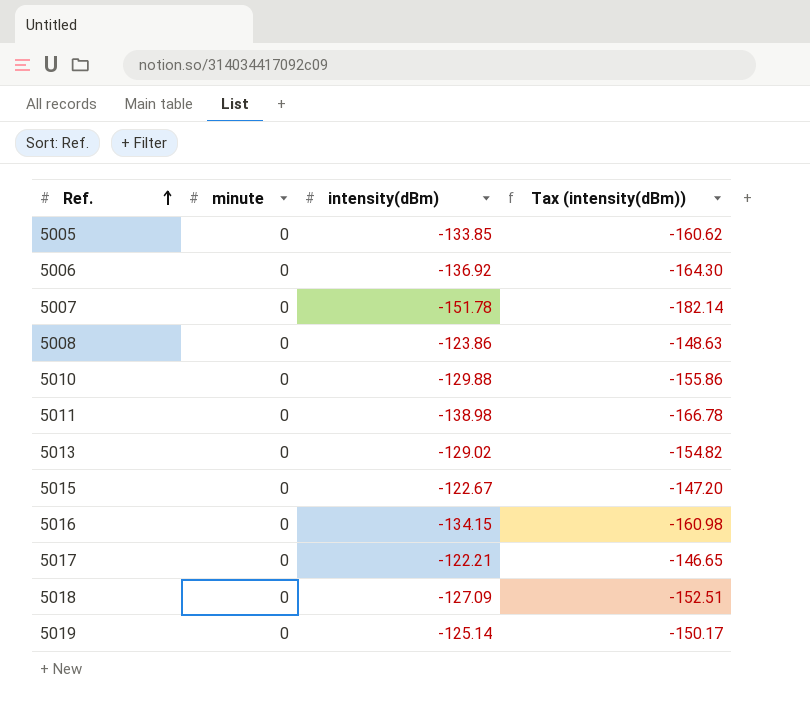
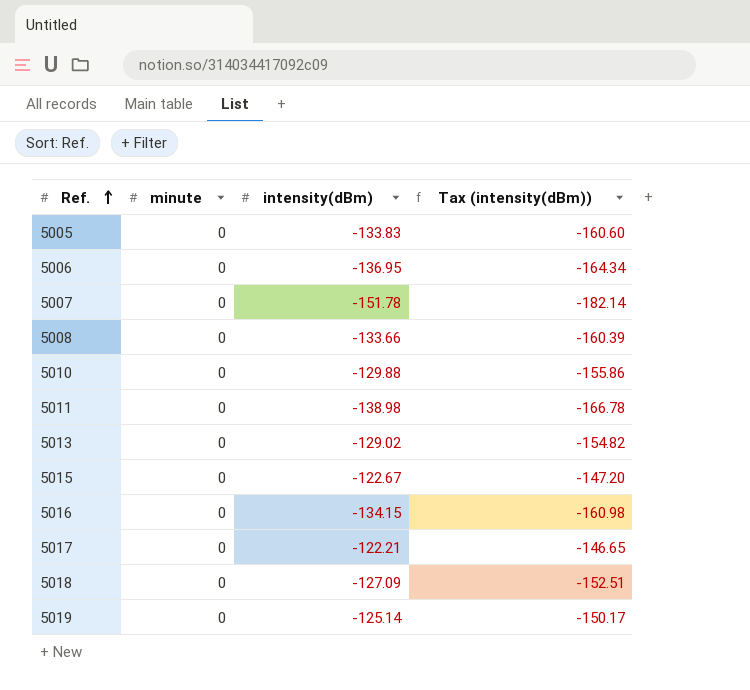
5005 | intensity(dBm): -133.85 -> -133.83
5005 | Tax (intensity(dBm)): -160.62 -> -160.60
5006 | intensity(dBm): -136.92 -> -136.95
5006 | Tax (intensity(dBm)): -164.30 -> -164.34
5008 | intensity(dBm): -123.86 -> -133.66
5008 | Tax (intensity(dBm)): -148.63 -> -160.39

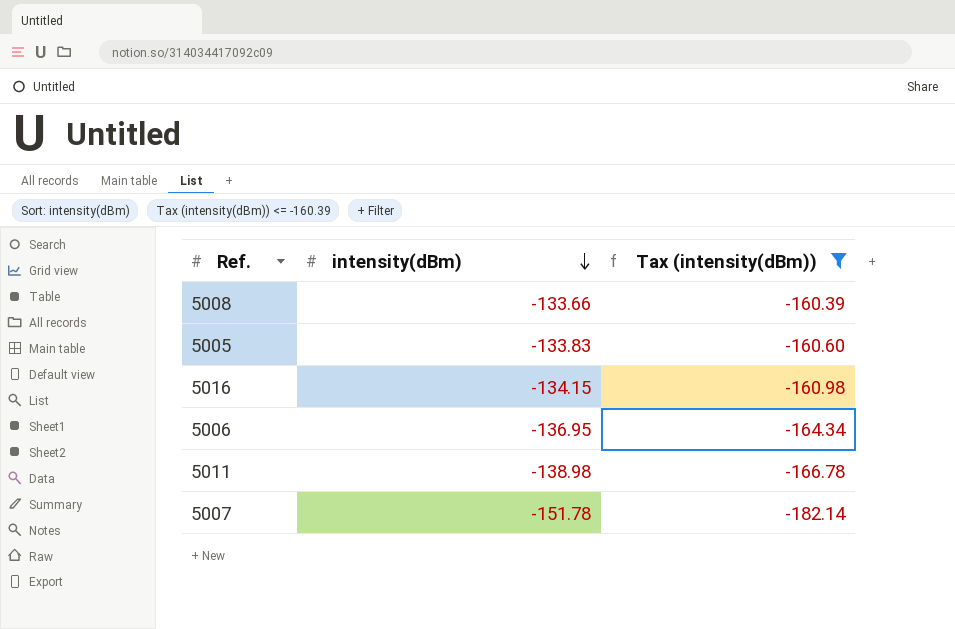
filter: none -> Tax (intensity(dBm)) <= -160.39
row order: Ref. ascending -> intensity(dBm) descending
column minute | position: 2 -> none

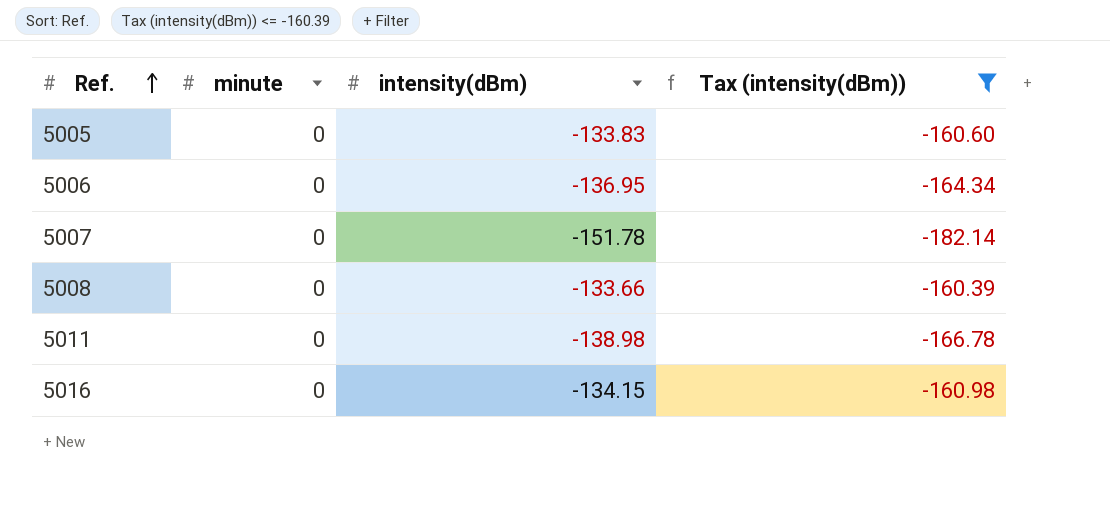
row order: intensity(dBm) descending -> Ref. ascending
column minute | position: none -> 2

